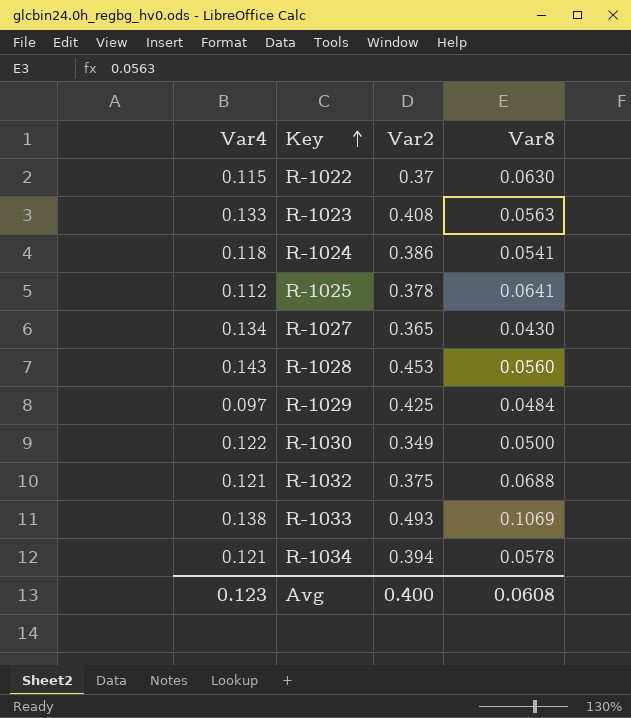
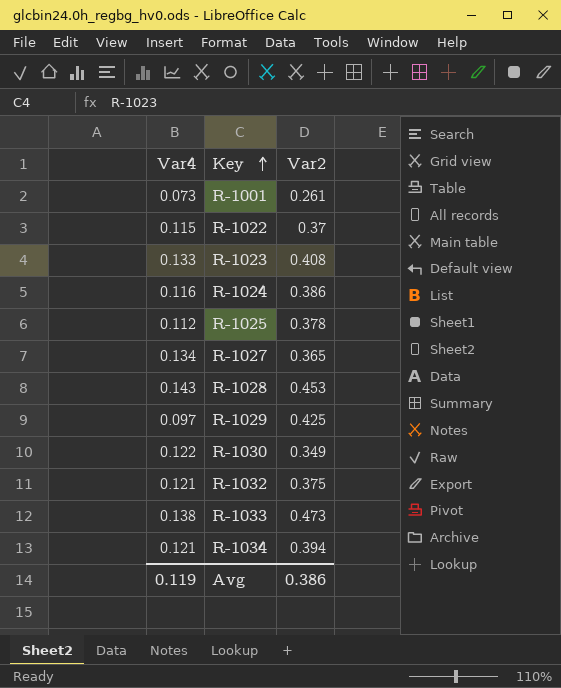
column Var8 | position: 4 -> none
row R-1001: none -> 0.073 | 0.261
R-1024 | Var4: 0.118 -> 0.116
R-1033 | Var2: 0.493 -> 0.473
Avg | Var4: 0.123 -> 0.119
Avg | Var2: 0.400 -> 0.386

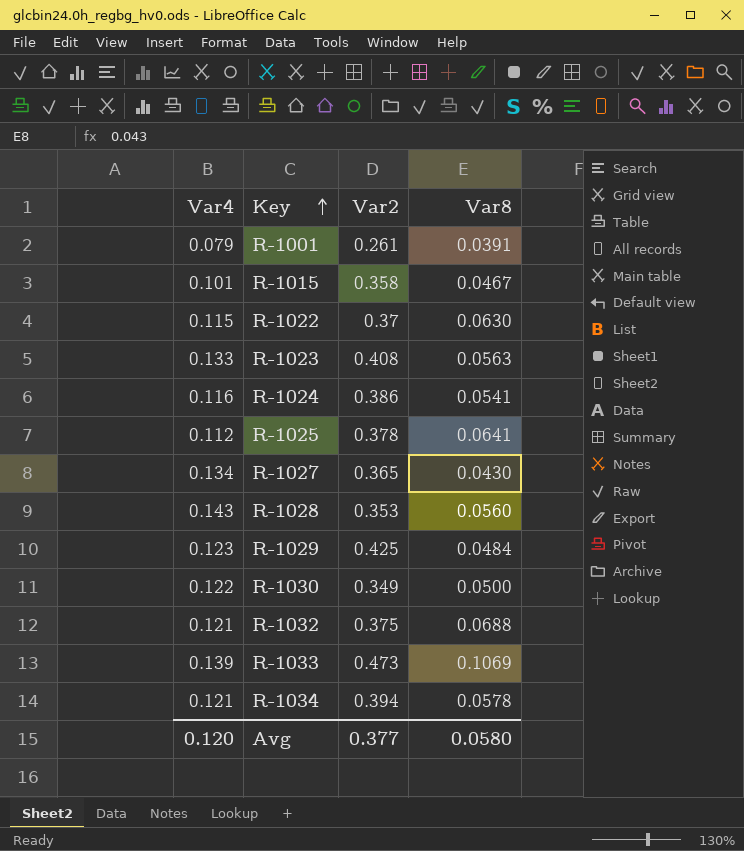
column Var8 | position: none -> 4
R-1001 | Var4: 0.073 -> 0.079
row R-1015: none -> 0.101 | 0.358 | 0.0467
R-1028 | Var2: 0.453 -> 0.353
R-1029 | Var4: 0.097 -> 0.123
R-1033 | Var4: 0.138 -> 0.139
Avg | Var4: 0.119 -> 0.120
Avg | Var2: 0.386 -> 0.377

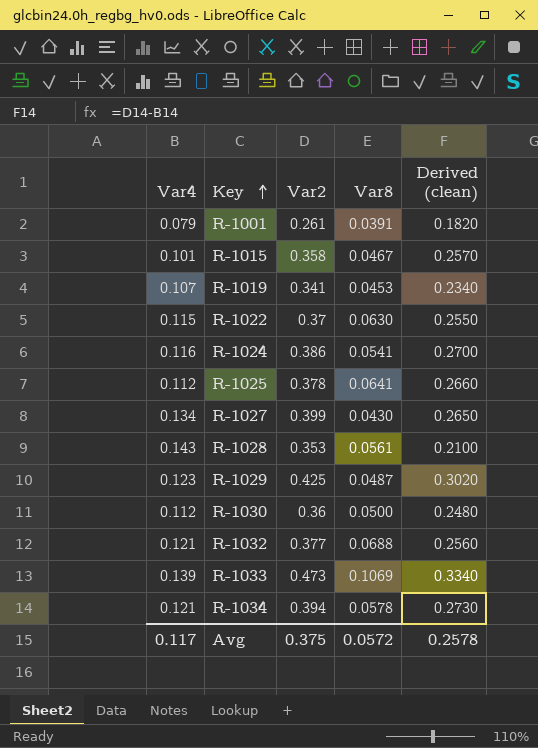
column Derived (clean) | formula: none -> [Var2] - [Var4]
row R-1023: 0.133 | 0.408 | 0.0563 -> none
row R-1019: none -> 0.107 | 0.341 | 0.0453 | 0.2340
R-1027 | Var2: 0.365 -> 0.399
R-1028 | Var8: 0.0560 -> 0.0561
R-1029 | Var8: 0.0484 -> 0.0487
R-1030 | Var4: 0.122 -> 0.112
R-1030 | Var2: 0.349 -> 0.36
R-1032 | Var2: 0.375 -> 0.377
Avg | Var4: 0.120 -> 0.117
Avg | Var2: 0.377 -> 0.375
Avg | Var8: 0.0580 -> 0.0572

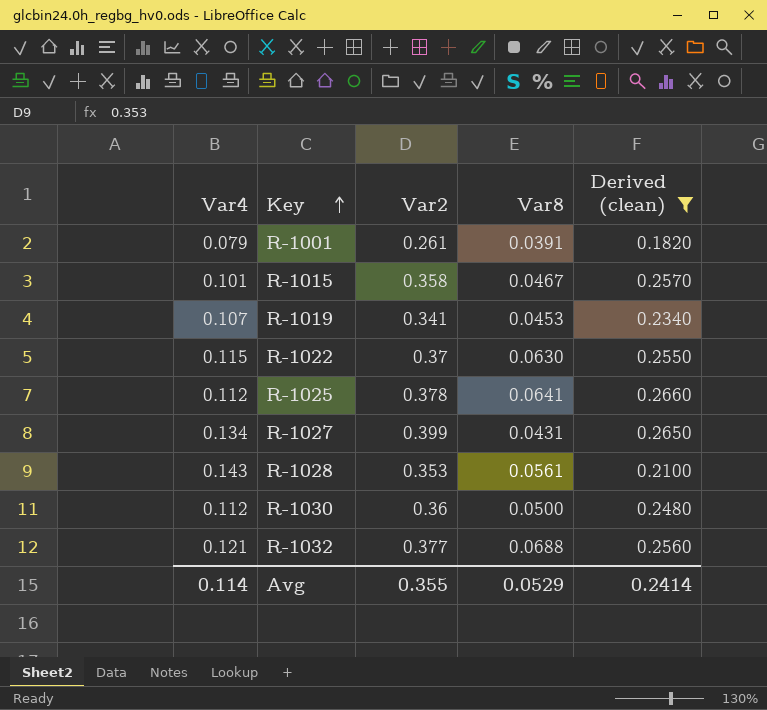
filter: none -> Derived (clean) <= 0.2660
R-1027 | Var8: 0.0430 -> 0.0431
Avg | Var4: 0.117 -> 0.114
Avg | Var2: 0.375 -> 0.355
Avg | Var8: 0.0572 -> 0.0529
Avg | Derived (clean): 0.2578 -> 0.2414

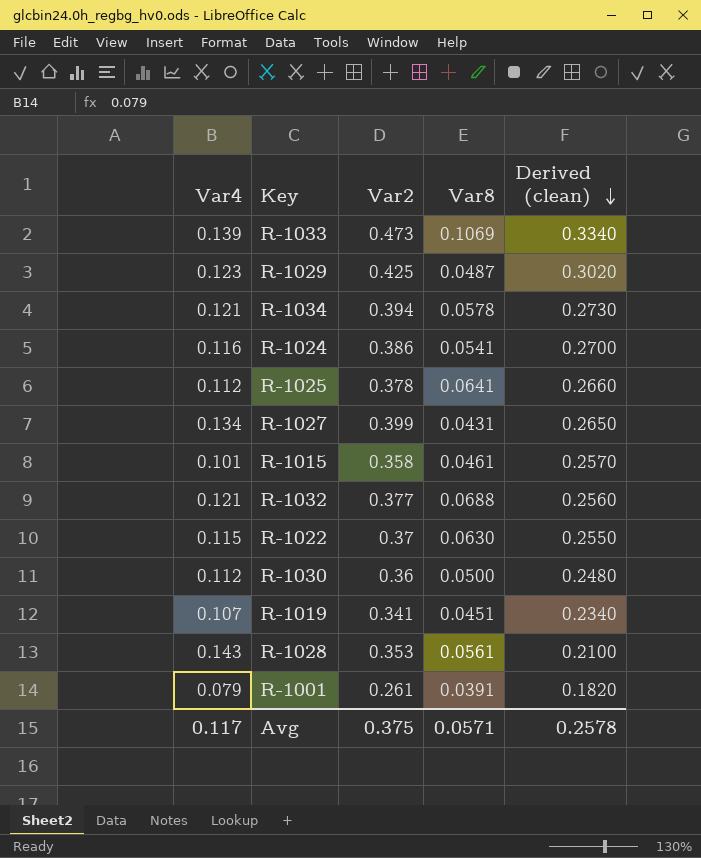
filter: Derived (clean) <= 0.2660 -> none
row order: Key ascending -> Derived (clean) descending
R-1015 | Var8: 0.0467 -> 0.0461
R-1019 | Var8: 0.0453 -> 0.0451
Avg | Var4: 0.114 -> 0.117
Avg | Var2: 0.355 -> 0.375
Avg | Var8: 0.0529 -> 0.0571
Avg | Derived (clean): 0.2414 -> 0.2578

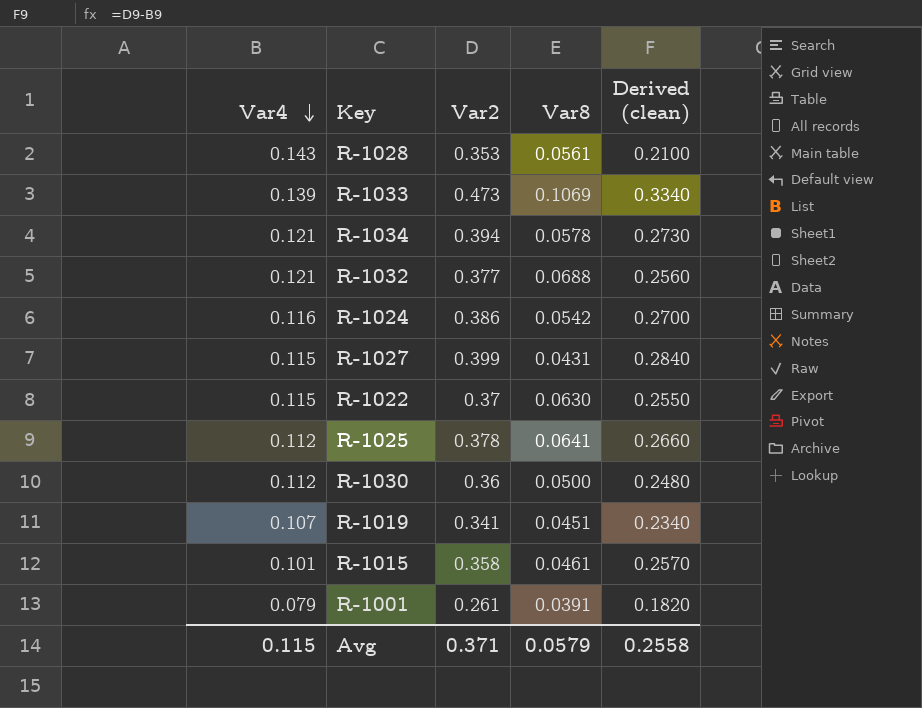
row order: Derived (clean) descending -> Var4 descending
row R-1029: 0.123 | 0.425 | 0.0487 | 0.3020 -> none
R-1024 | Var8: 0.0541 -> 0.0542
R-1027 | Var4: 0.134 -> 0.115
R-1027 | Derived (clean): 0.2650 -> 0.2840
Avg | Var4: 0.117 -> 0.115
Avg | Var2: 0.375 -> 0.371
Avg | Var8: 0.0571 -> 0.0579
Avg | Derived (clean): 0.2578 -> 0.2558

